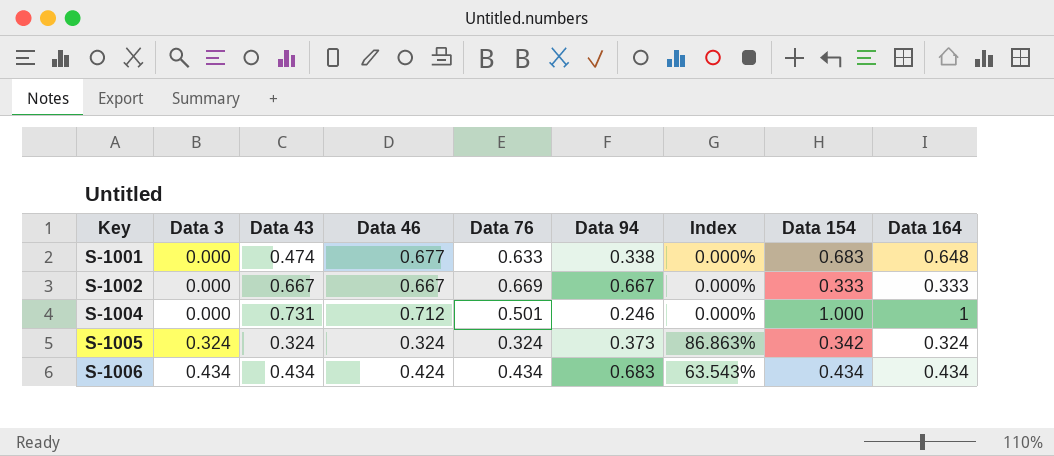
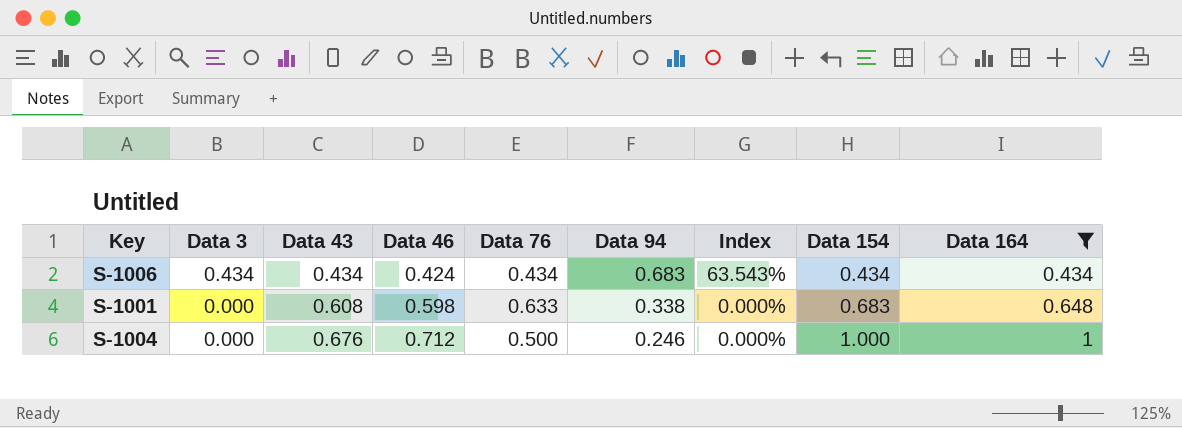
filter: none -> Data 164 >= 0.434
row order: Key ascending -> Data 3 descending
S-1001 | Data 43: 0.474 -> 0.608
S-1001 | Data 46: 0.677 -> 0.598
S-1004 | Data 43: 0.731 -> 0.676
S-1004 | Data 76: 0.501 -> 0.500

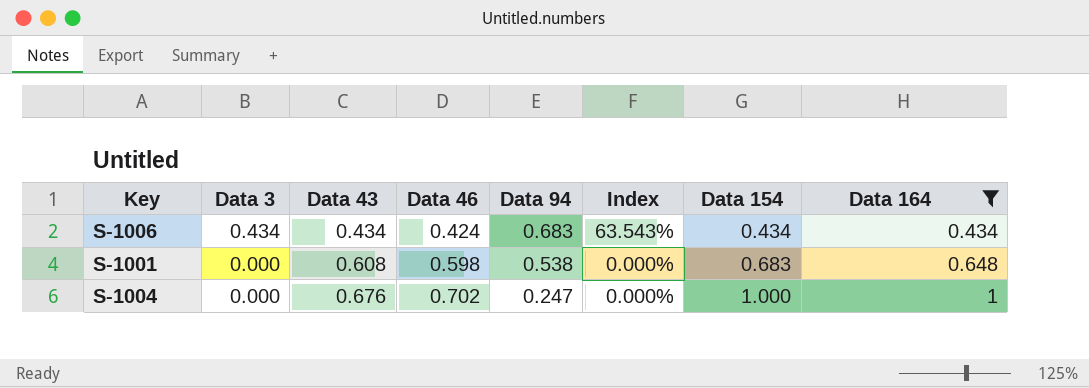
column Data 76 | position: 5 -> none
S-1001 | Data 94: 0.338 -> 0.538
S-1004 | Data 46: 0.712 -> 0.702
S-1004 | Data 94: 0.246 -> 0.247

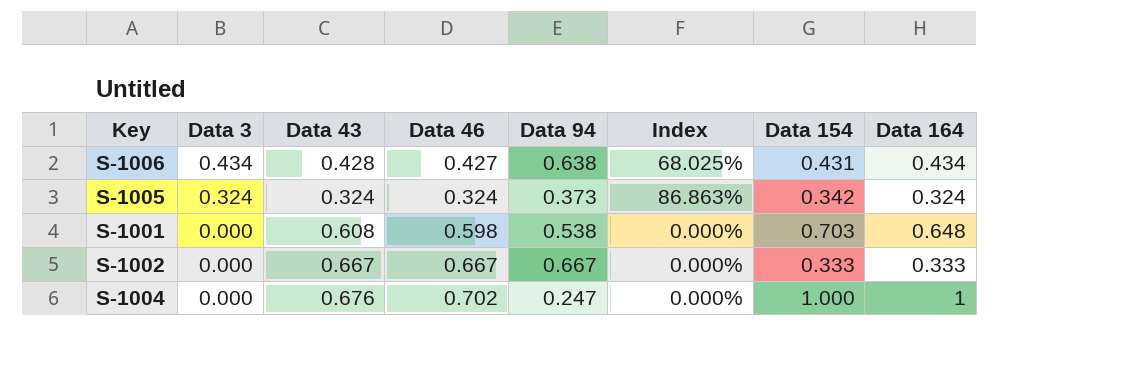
filter: Data 164 >= 0.434 -> none
S-1006 | Data 43: 0.434 -> 0.428
S-1006 | Data 46: 0.424 -> 0.427
S-1006 | Data 94: 0.683 -> 0.638
S-1006 | Index: 63.543% -> 68.025%
S-1006 | Data 154: 0.434 -> 0.431
S-1001 | Data 154: 0.683 -> 0.703

